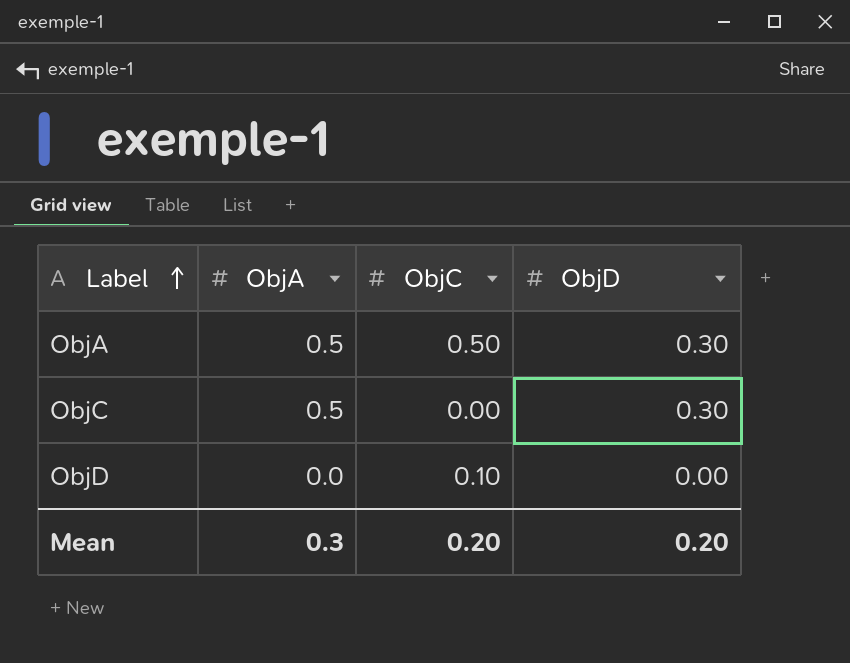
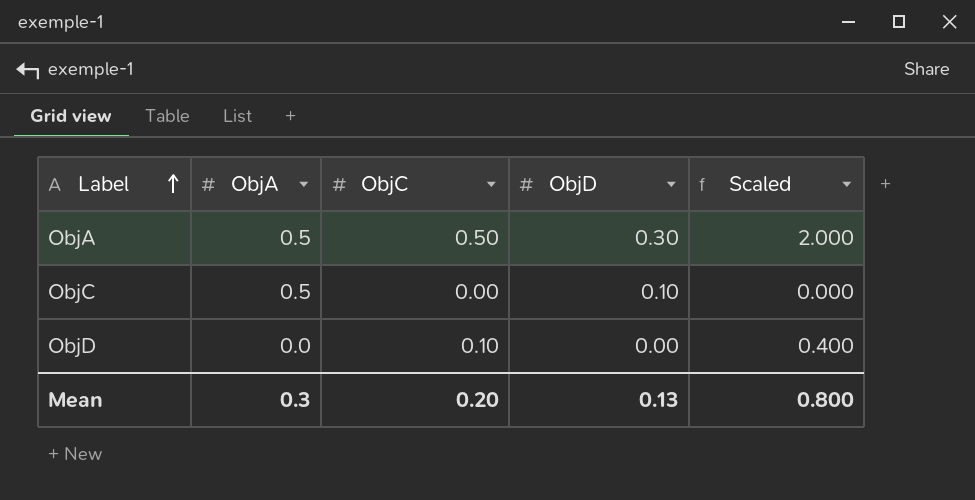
column Scaled | formula: none -> [ObjC] * 4
ObjC | ObjD: 0.30 -> 0.10
Mean | ObjD: 0.20 -> 0.13

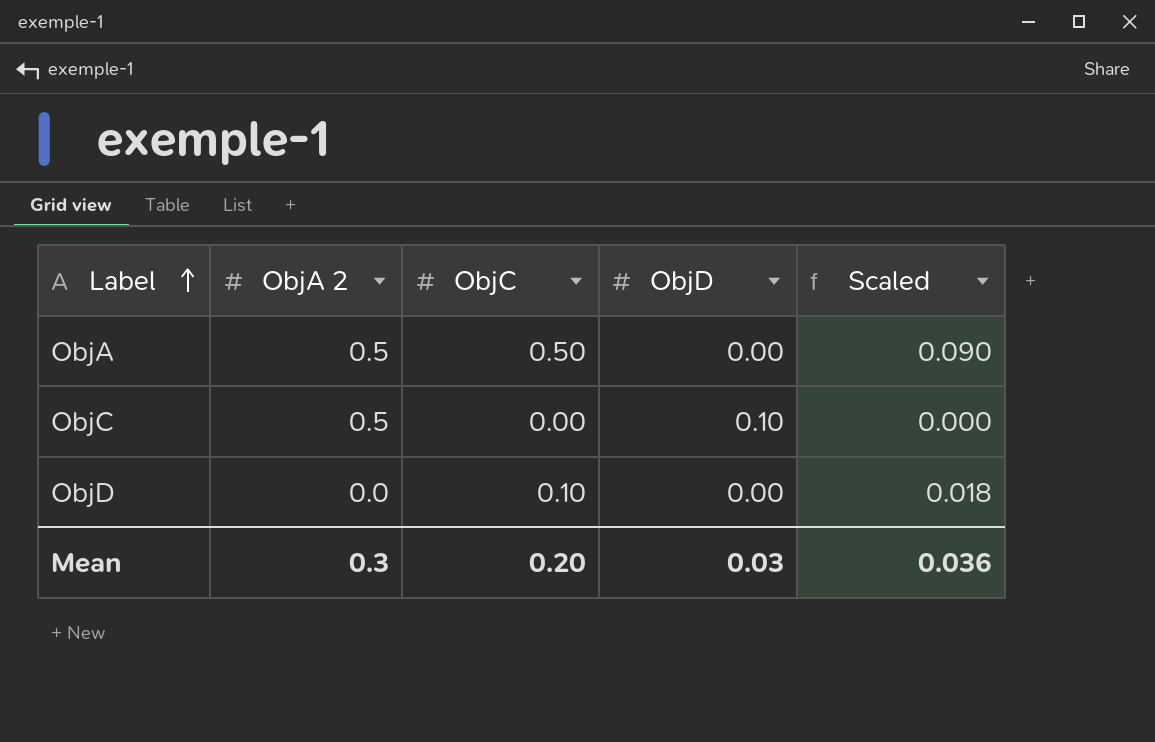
column name: ObjA -> ObjA 2
column Scaled | formula: [ObjC] * 4 -> [ObjC] * 0.18
ObjA | ObjD: 0.30 -> 0.00
Mean | ObjD: 0.13 -> 0.03
Mean | Scaled: 0.800 -> 0.036

